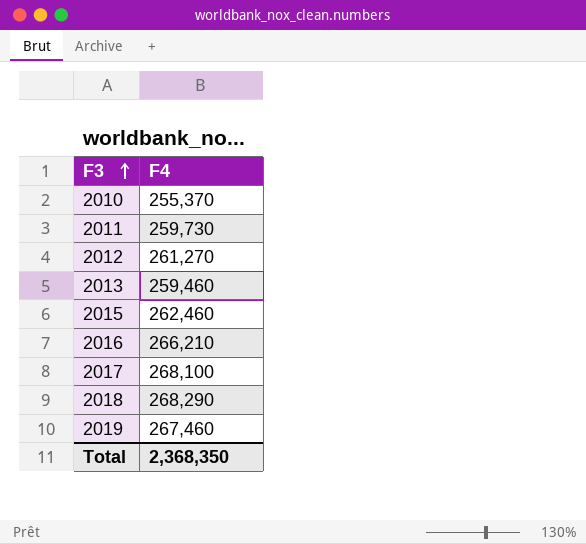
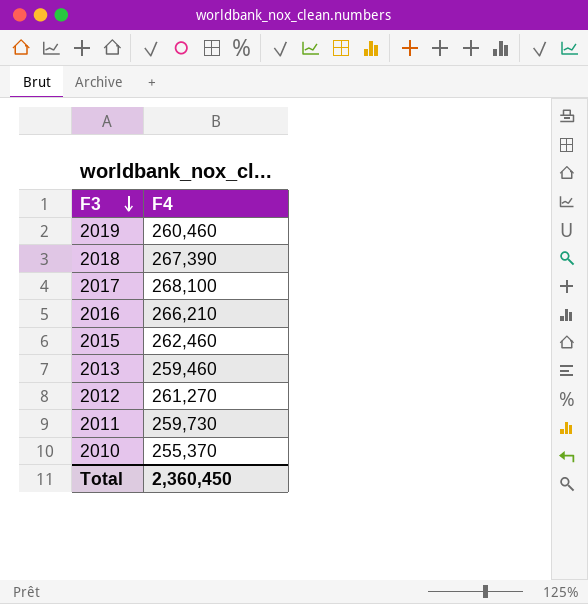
row order: F3 ascending -> F3 descending
2019 | F4: 267,460 -> 260,460
2018 | F4: 268,290 -> 267,390
Total | F4: 2,368,350 -> 2,360,450

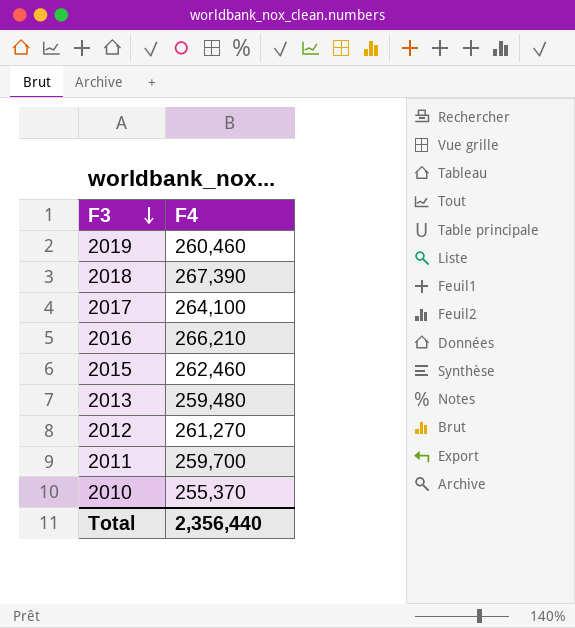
2017 | F4: 268,100 -> 264,100
2013 | F4: 259,460 -> 259,480
2011 | F4: 259,730 -> 259,700
Total | F4: 2,360,450 -> 2,356,440

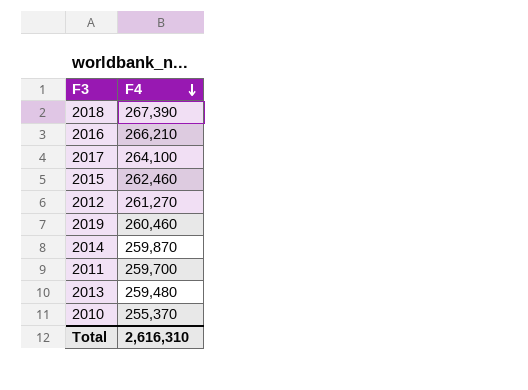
row order: F3 descending -> F4 descending
row 2014: none -> 259,870
Total | F4: 2,356,440 -> 2,616,310

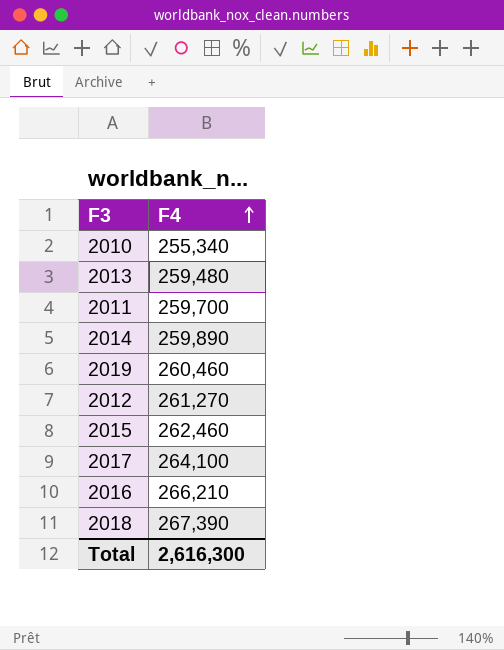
row order: F4 descending -> F4 ascending
2010 | F4: 255,370 -> 255,340
2014 | F4: 259,870 -> 259,890
Total | F4: 2,616,310 -> 2,616,300

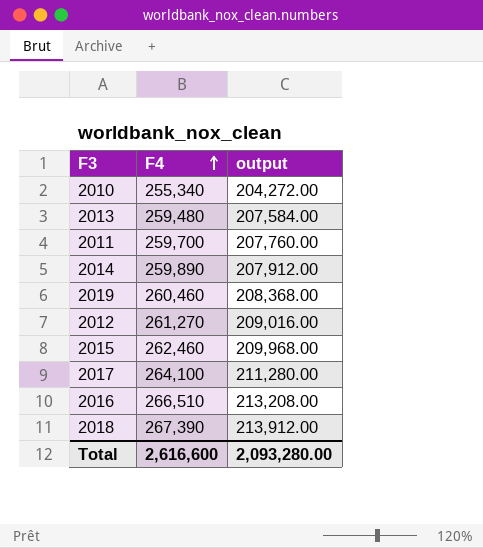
column output | formula: none -> [F4] * 0.8
2016 | F4: 266,210 -> 266,510
Total | F4: 2,616,300 -> 2,616,600

